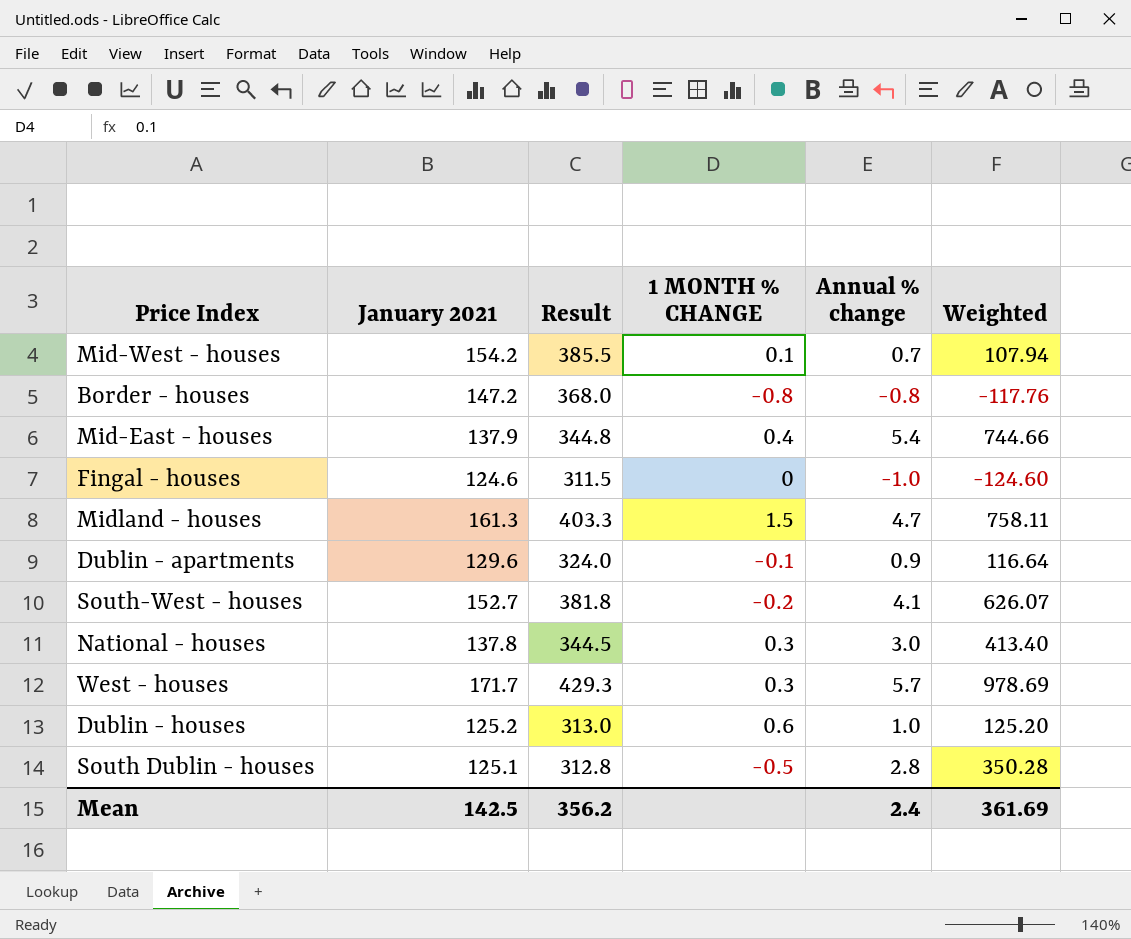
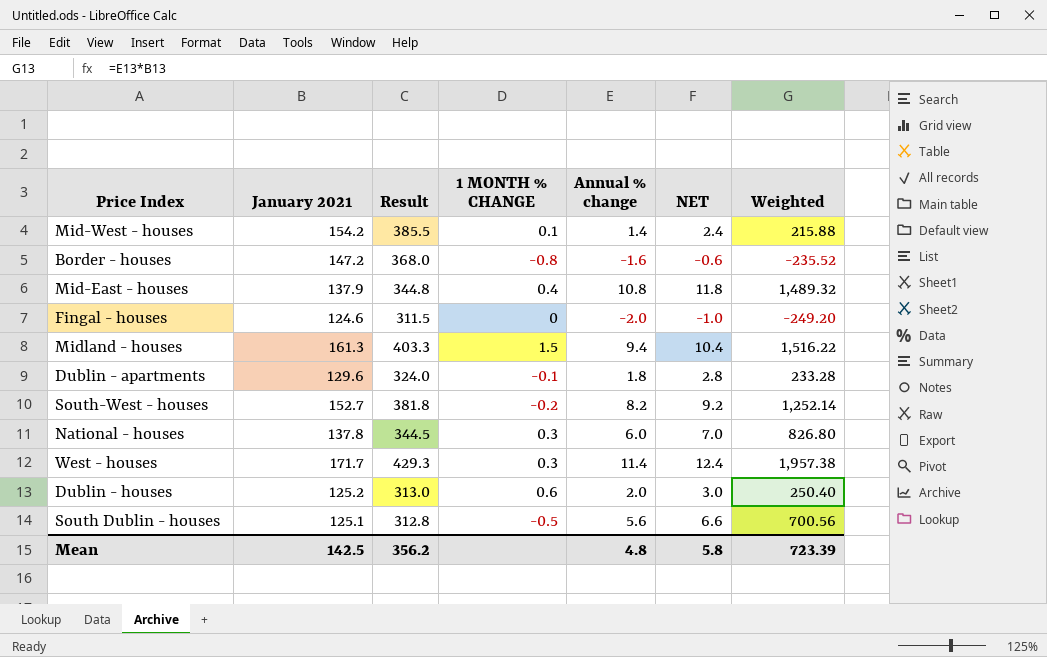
column NET | formula: none -> [Annual % change] + 1
Mid-West - houses | Annual % change: 0.7 -> 1.4
Mid-West - houses | Weighted: 107.94 -> 215.88
Border - houses | Annual % change: -0.8 -> -1.6
Border - houses | Weighted: -117.76 -> -235.52
Mid-East - houses | Annual % change: 5.4 -> 10.8
Mid-East - houses | Weighted: 744.66 -> 1,489.32
Fingal - houses | Annual % change: -1.0 -> -2.0
Fingal - houses | Weighted: -124.60 -> -249.20
Midland - houses | Annual % change: 4.7 -> 9.4
Midland - houses | Weighted: 758.11 -> 1,516.22
Dublin - apartments | Annual % change: 0.9 -> 1.8
Dublin - apartments | Weighted: 116.64 -> 233.28
South-West - houses | Annual % change: 4.1 -> 8.2
South-West - houses | Weighted: 626.07 -> 1,252.14
National - houses | Annual % change: 3.0 -> 6.0
National - houses | Weighted: 413.40 -> 826.80
West - houses | Annual % change: 5.7 -> 11.4
West - houses | Weighted: 978.69 -> 1,957.38
Dublin - houses | Annual % change: 1.0 -> 2.0
Dublin - houses | Weighted: 125.20 -> 250.40
South Dublin - houses | Annual % change: 2.8 -> 5.6
South Dublin - houses | Weighted: 350.28 -> 700.56
Mean | Annual % change: 2.4 -> 4.8
Mean | Weighted: 361.69 -> 723.39

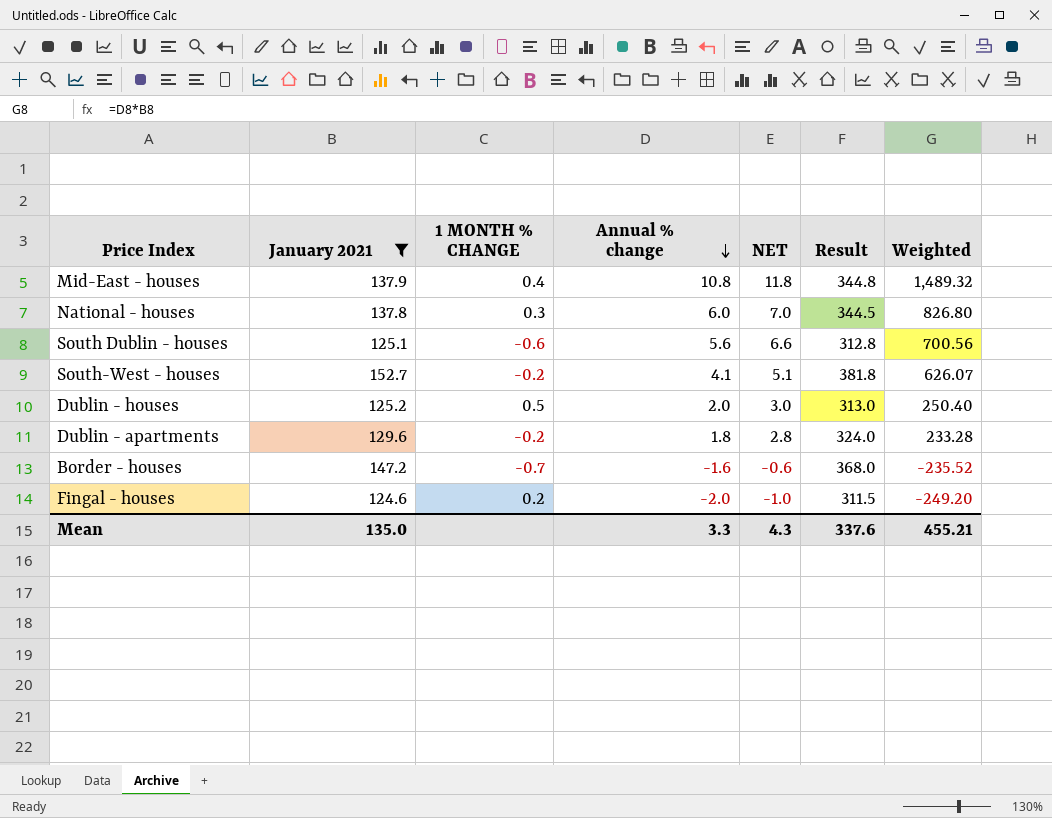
filter: none -> January 2021 <= 152.7
row order: none -> Annual % change descending
column Result | position: 3 -> 6
South Dublin - houses | 1 MONTH % CHANGE: -0.5 -> -0.6
South-West - houses | Annual % change: 8.2 -> 4.1
South-West - houses | NET: 9.2 -> 5.1
South-West - houses | Weighted: 1,252.14 -> 626.07
Dublin - houses | 1 MONTH % CHANGE: 0.6 -> 0.5
Dublin - apartments | 1 MONTH % CHANGE: -0.1 -> -0.2
Border - houses | 1 MONTH % CHANGE: -0.8 -> -0.7
Fingal - houses | 1 MONTH % CHANGE: 0 -> 0.2
Mean | January 2021: 142.5 -> 135.0
Mean | Annual % change: 4.8 -> 3.3
Mean | NET: 5.8 -> 4.3
Mean | Result: 356.2 -> 337.6
Mean | Weighted: 723.39 -> 455.21

